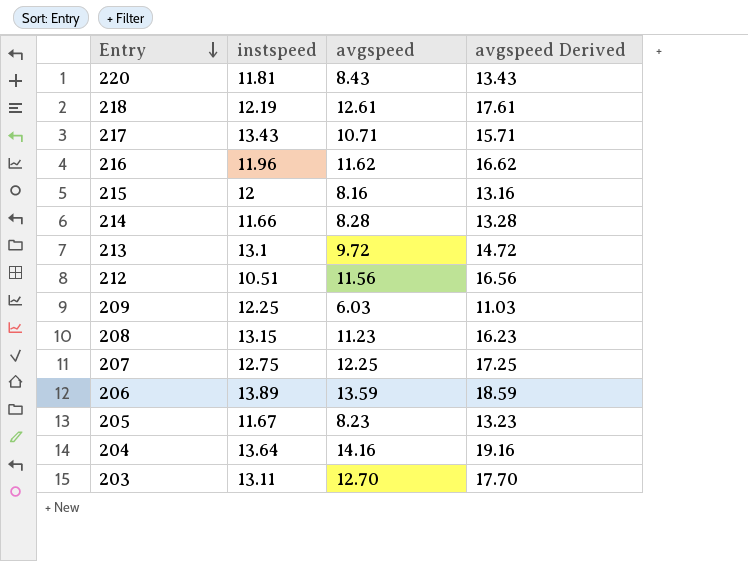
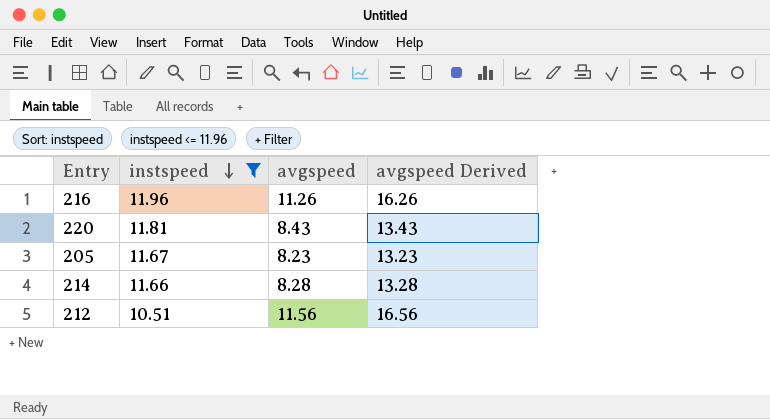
filter: none -> instspeed <= 11.96
row order: Entry descending -> instspeed descending
216 | avgspeed: 11.62 -> 11.26
216 | avgspeed Derived: 16.62 -> 16.26

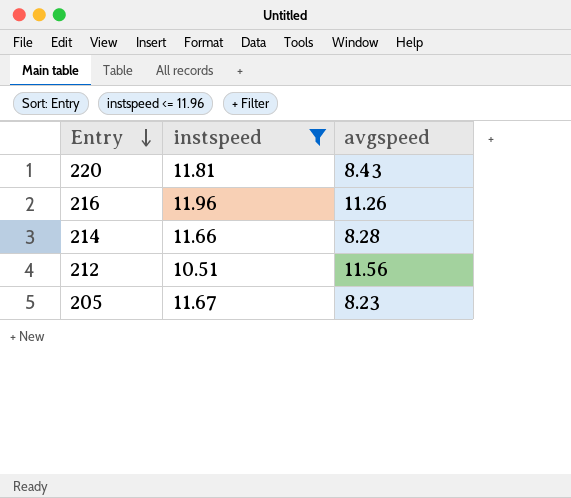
row order: instspeed descending -> Entry descending
column avgspeed Derived | formula: [avgspeed] + 5 -> none

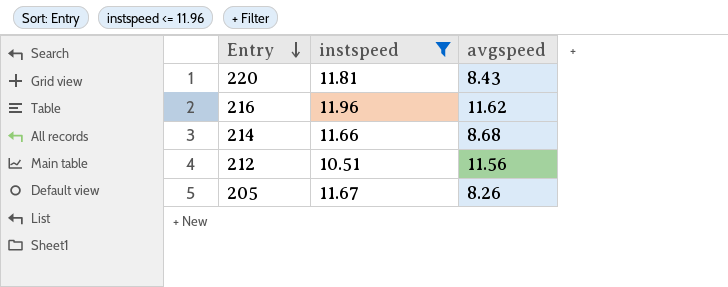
216 | avgspeed: 11.26 -> 11.62
214 | avgspeed: 8.28 -> 8.68
205 | avgspeed: 8.23 -> 8.26

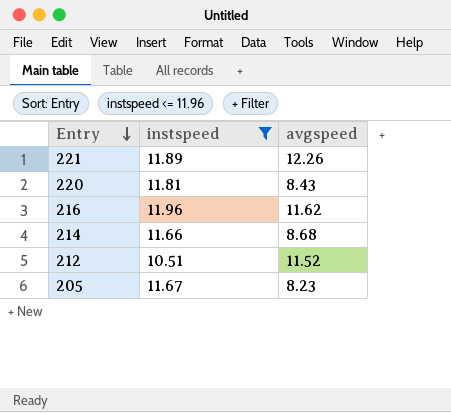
row 221: none -> 11.89 | 12.26
212 | avgspeed: 11.56 -> 11.52
205 | avgspeed: 8.26 -> 8.23

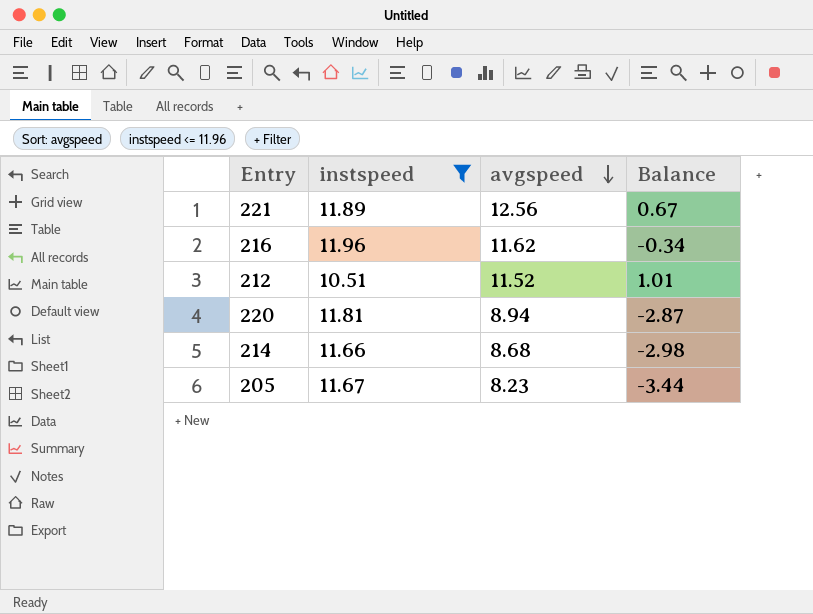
row order: Entry descending -> avgspeed descending
column Balance | formula: none -> [avgspeed] - [instspeed]
221 | avgspeed: 12.26 -> 12.56
220 | avgspeed: 8.43 -> 8.94

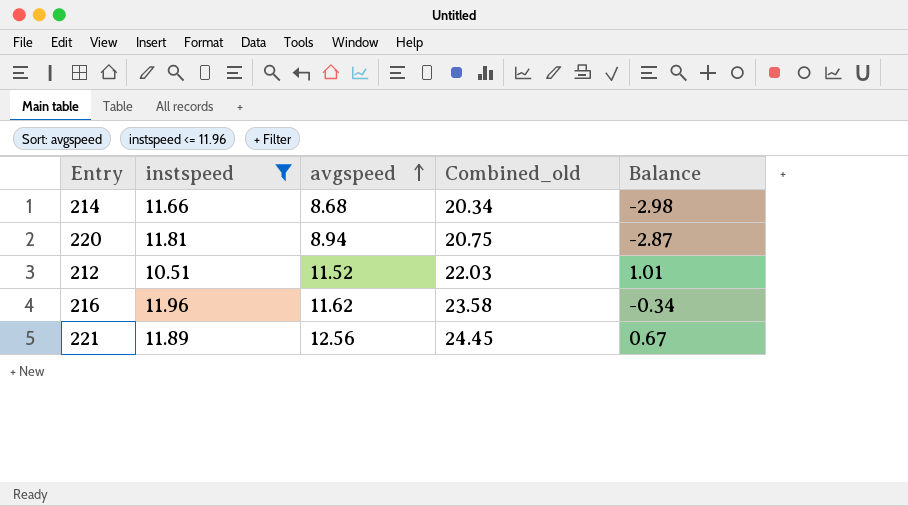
row order: avgspeed descending -> avgspeed ascending
column Combined_old | formula: none -> [instspeed] + [avgspeed]
row 205: 11.67 | 8.23 | -3.44 -> none

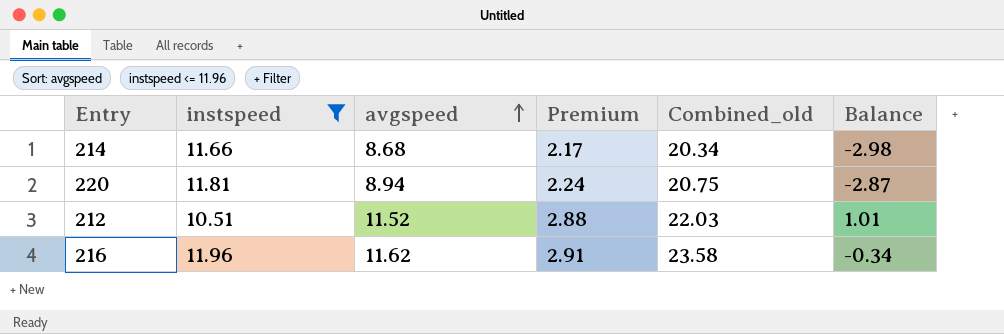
column Premium | formula: none -> [avgspeed] * 0.25
row 221: 11.89 | 12.56 | 24.45 | 0.67 -> none

